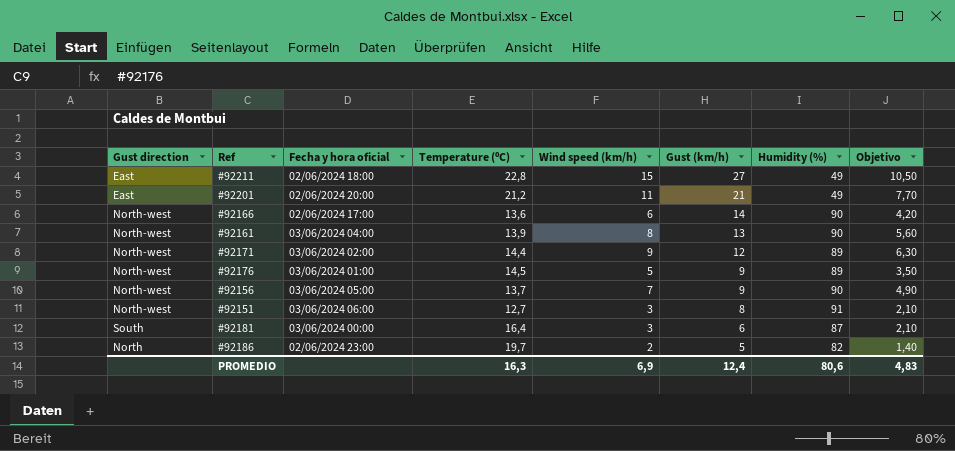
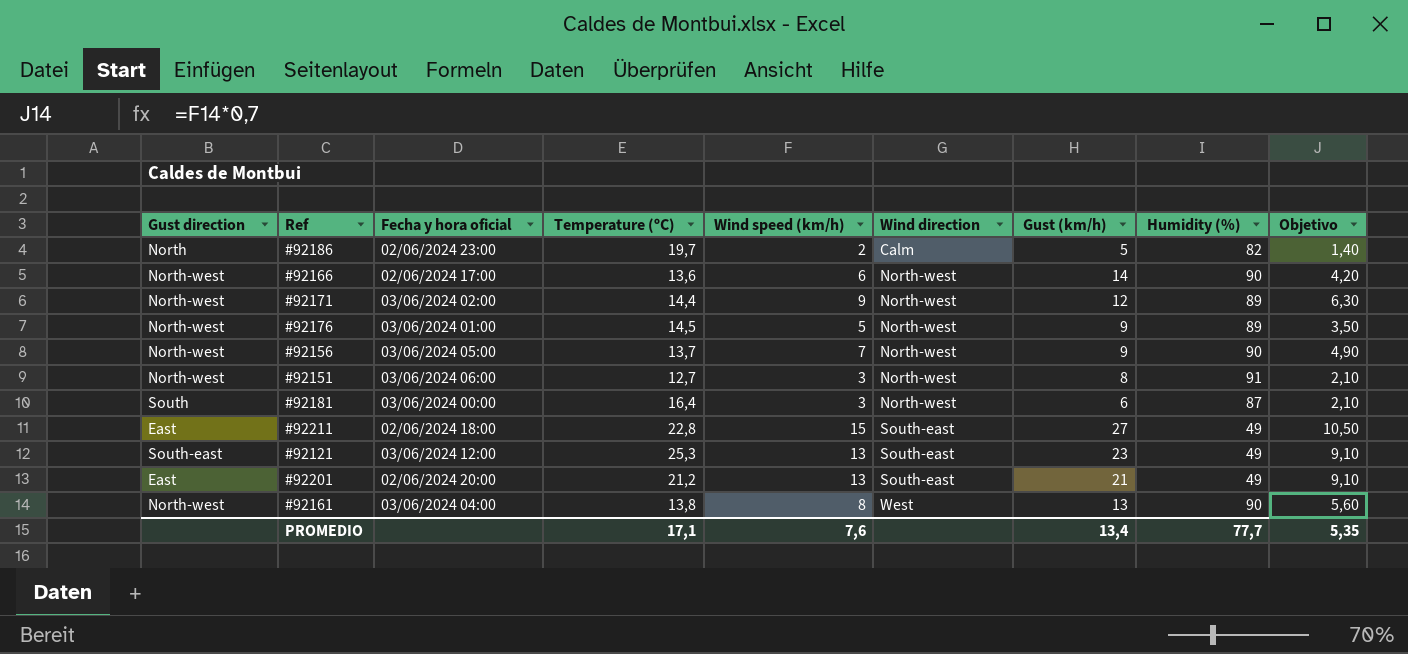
row order: Gust (km/h) descending -> Wind direction ascending
column Wind direction | position: none -> 6
row #92121: none -> South-east | 03/06/2024 12:00 | 25,3 | 13 | South-east | 23 | 49 | 9,10
#92201 | Wind speed (km/h): 11 -> 13
#92201 | Objetivo: 7,70 -> 9,10
#92161 | Temperature (ºC): 13,9 -> 13,8
PROMEDIO | Temperature (ºC): 16,3 -> 17,1
PROMEDIO | Wind speed (km/h): 6,9 -> 7,6
PROMEDIO | Gust (km/h): 12,4 -> 13,4
PROMEDIO | Humidity (%): 80,6 -> 77,7
PROMEDIO | Objetivo: 4,83 -> 5,35

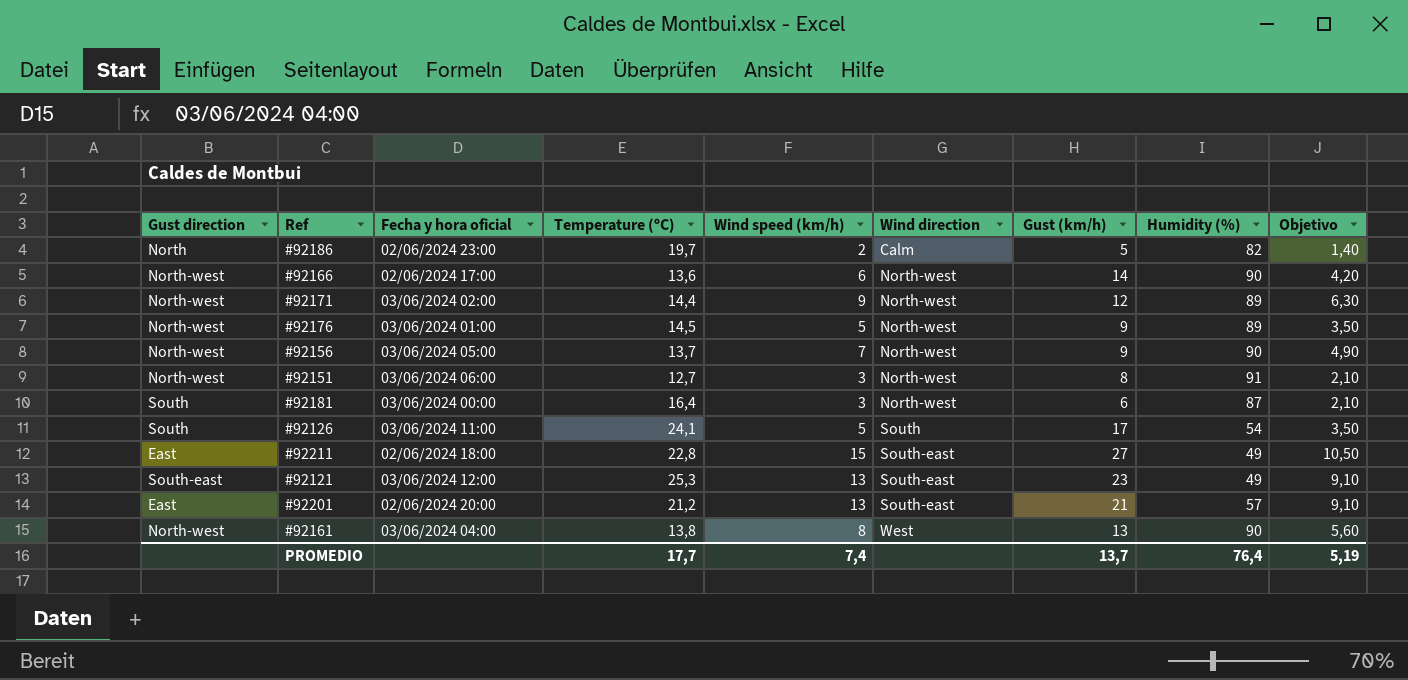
row #92126: none -> South | 03/06/2024 11:00 | 24,1 | 5 | South | 17 | 54 | 3,50
#92201 | Humidity (%): 49 -> 57
PROMEDIO | Temperature (ºC): 17,1 -> 17,7
PROMEDIO | Wind speed (km/h): 7,6 -> 7,4
PROMEDIO | Gust (km/h): 13,4 -> 13,7
PROMEDIO | Humidity (%): 77,7 -> 76,4
PROMEDIO | Objetivo: 5,35 -> 5,19

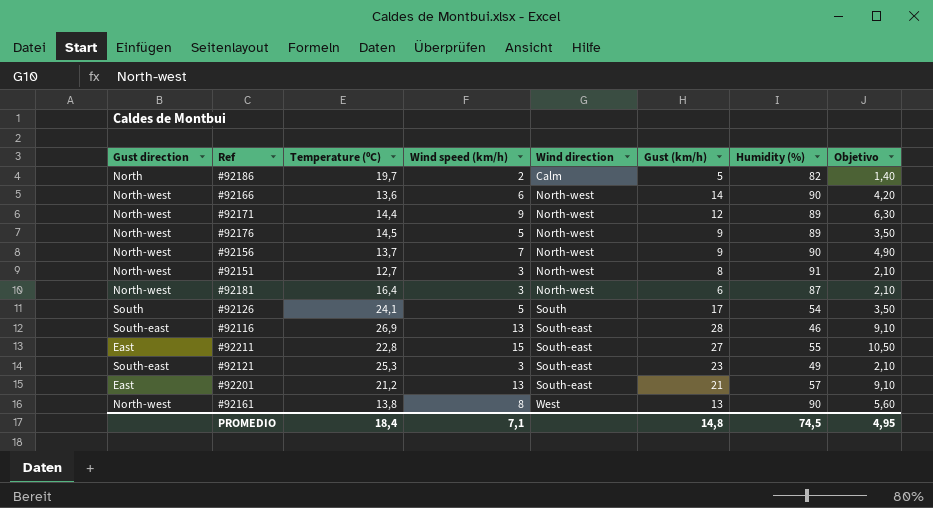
column Fecha y hora oficial | position: 3 -> none
#92181 | Gust direction: South -> North-west
row #92116: none -> South-east | 26,9 | 13 | South-east | 28 | 46 | 9,10
#92211 | Humidity (%): 49 -> 55
#92121 | Wind speed (km/h): 13 -> 3
#92121 | Objetivo: 9,10 -> 2,10
PROMEDIO | Temperature (ºC): 17,7 -> 18,4
PROMEDIO | Wind speed (km/h): 7,4 -> 7,1
PROMEDIO | Gust (km/h): 13,7 -> 14,8
PROMEDIO | Humidity (%): 76,4 -> 74,5
PROMEDIO | Objetivo: 5,19 -> 4,95

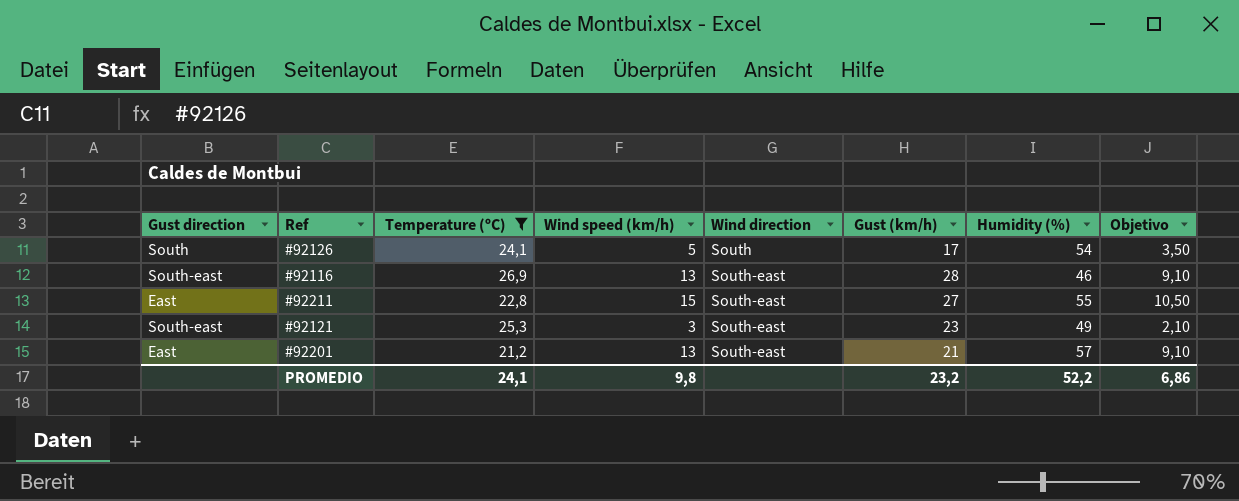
filter: none -> Temperature (ºC) >= 21,2
PROMEDIO | Temperature (ºC): 18,4 -> 24,1
PROMEDIO | Wind speed (km/h): 7,1 -> 9,8
PROMEDIO | Gust (km/h): 14,8 -> 23,2
PROMEDIO | Humidity (%): 74,5 -> 52,2
PROMEDIO | Objetivo: 4,95 -> 6,86

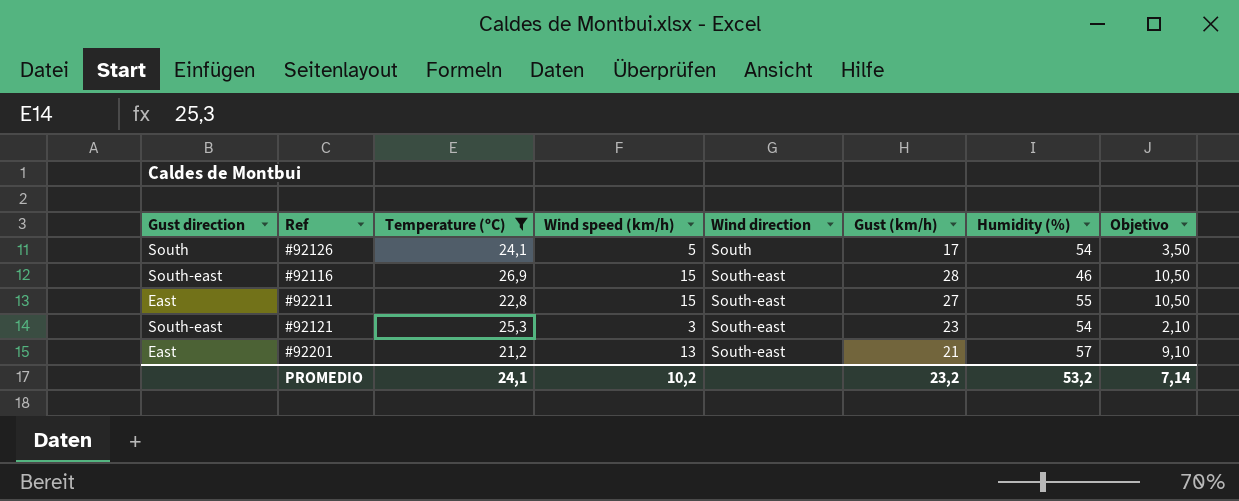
#92116 | Wind speed (km/h): 13 -> 15
#92116 | Objetivo: 9,10 -> 10,50
#92121 | Humidity (%): 49 -> 54
PROMEDIO | Wind speed (km/h): 9,8 -> 10,2
PROMEDIO | Humidity (%): 52,2 -> 53,2
PROMEDIO | Objetivo: 6,86 -> 7,14

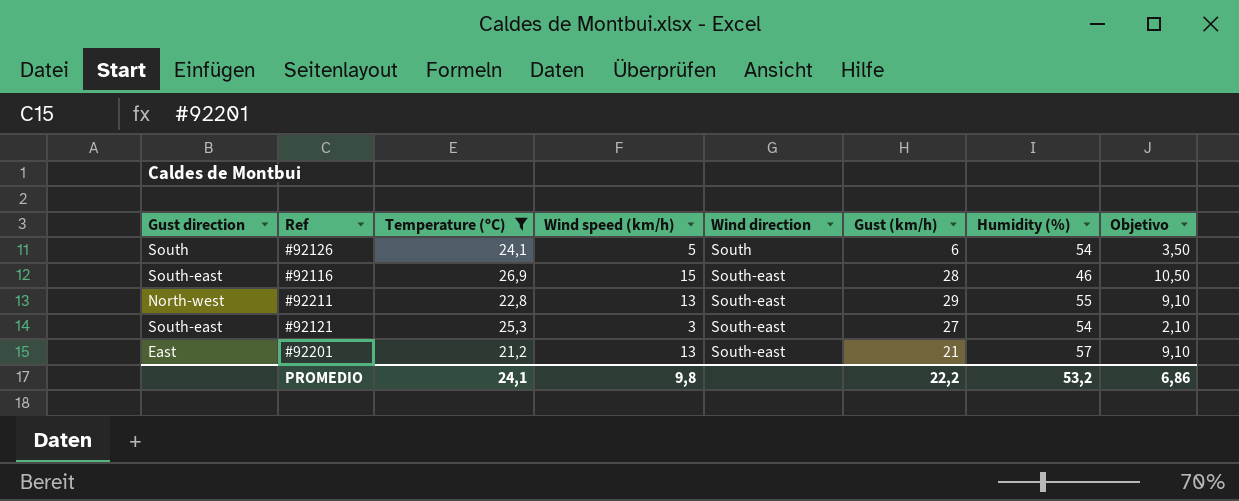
#92126 | Gust (km/h): 17 -> 6
#92211 | Gust direction: East -> North-west
#92211 | Wind speed (km/h): 15 -> 13
#92211 | Gust (km/h): 27 -> 29
#92211 | Objetivo: 10,50 -> 9,10
#92121 | Gust (km/h): 23 -> 27
PROMEDIO | Wind speed (km/h): 10,2 -> 9,8
PROMEDIO | Gust (km/h): 23,2 -> 22,2
PROMEDIO | Objetivo: 7,14 -> 6,86

